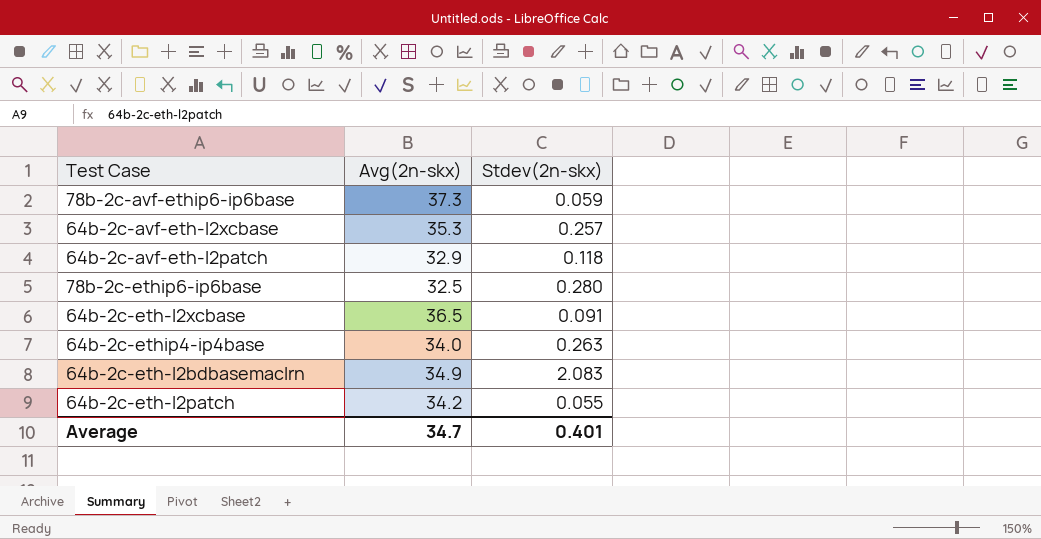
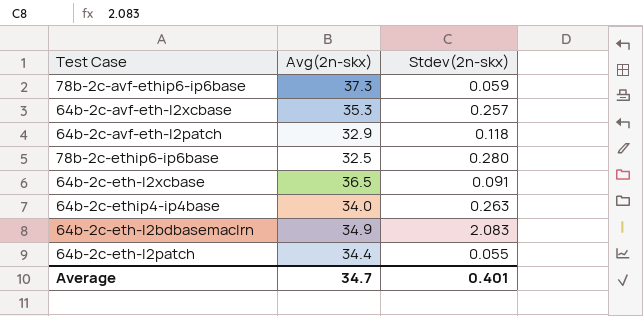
64b-2c-eth-l2patch | Avg(2n-skx): 34.2 -> 34.4

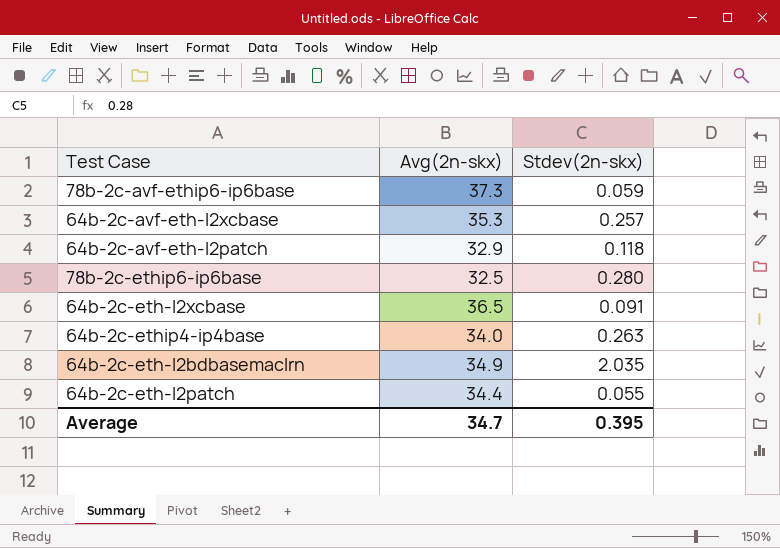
64b-2c-eth-l2bdbasemaclrn | Stdev(2n-skx): 2.083 -> 2.035
Average | Stdev(2n-skx): 0.401 -> 0.395

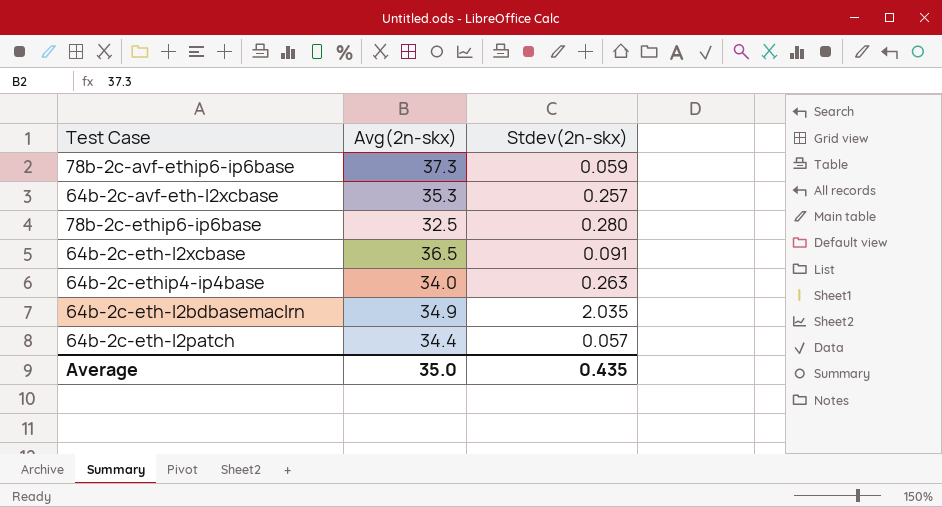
row 64b-2c-avf-eth-l2patch: 32.9 | 0.118 -> none
64b-2c-eth-l2patch | Stdev(2n-skx): 0.055 -> 0.057
Average | Avg(2n-skx): 34.7 -> 35.0
Average | Stdev(2n-skx): 0.395 -> 0.435

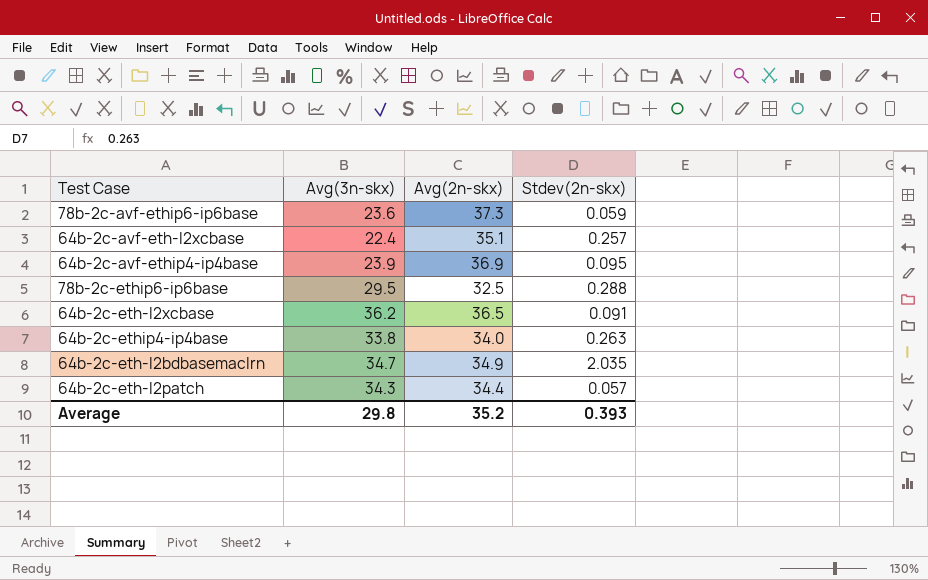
column Avg(3n-skx) | position: none -> 2
64b-2c-avf-eth-l2xcbase | Avg(2n-skx): 35.3 -> 35.1
row 64b-2c-avf-ethip4-ip4base: none -> 23.9 | 36.9 | 0.095
78b-2c-ethip6-ip6base | Stdev(2n-skx): 0.280 -> 0.288
Average | Avg(2n-skx): 35.0 -> 35.2
Average | Stdev(2n-skx): 0.435 -> 0.393

